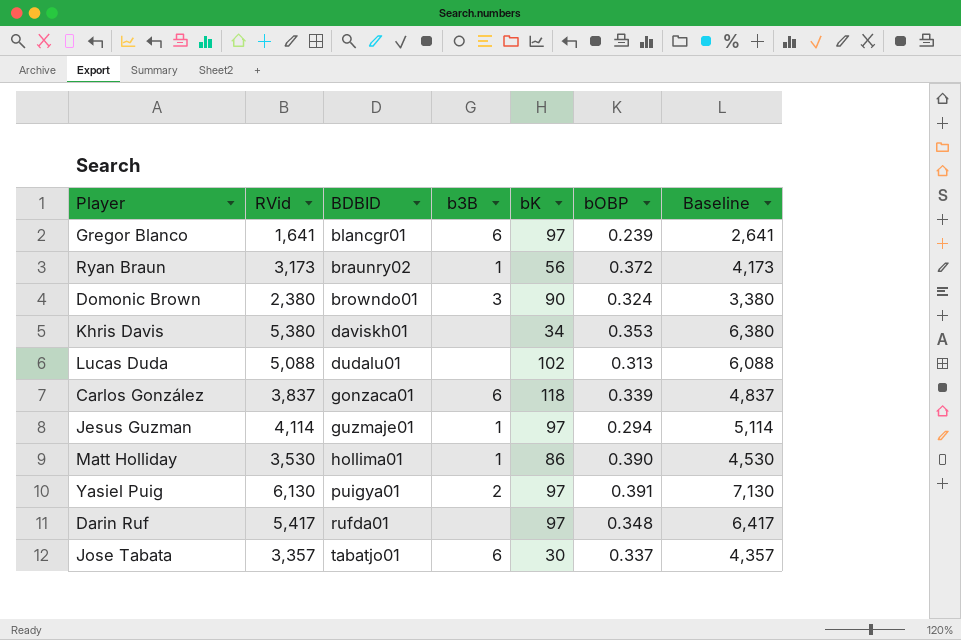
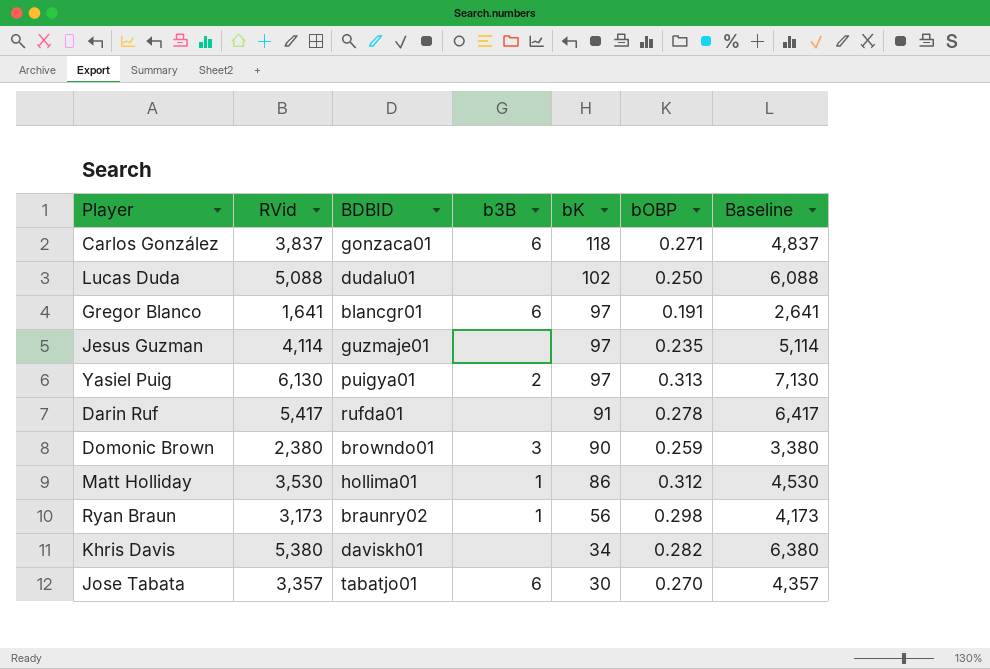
row order: BDBID ascending -> bK descending
Carlos González | bOBP: 0.339 -> 0.271
Lucas Duda | bOBP: 0.313 -> 0.250
Gregor Blanco | bOBP: 0.239 -> 0.191
Jesus Guzman | b3B: 1 -> none
Jesus Guzman | bOBP: 0.294 -> 0.235
Yasiel Puig | bOBP: 0.391 -> 0.313
Darin Ruf | bK: 97 -> 91
Darin Ruf | bOBP: 0.348 -> 0.278
Domonic Brown | bOBP: 0.324 -> 0.259
Matt Holliday | bOBP: 0.390 -> 0.312
Ryan Braun | bOBP: 0.372 -> 0.298
Khris Davis | bOBP: 0.353 -> 0.282
Jose Tabata | bOBP: 0.337 -> 0.270

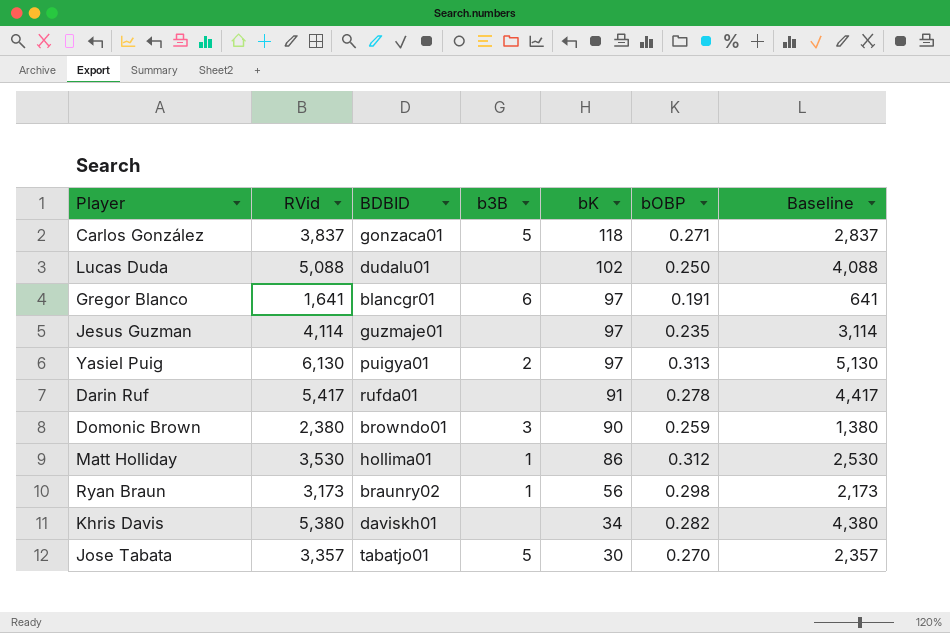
column Baseline | formula: [RVid] + 1000 -> [RVid] - 1000
Carlos González | b3B: 6 -> 5
Jose Tabata | b3B: 6 -> 5

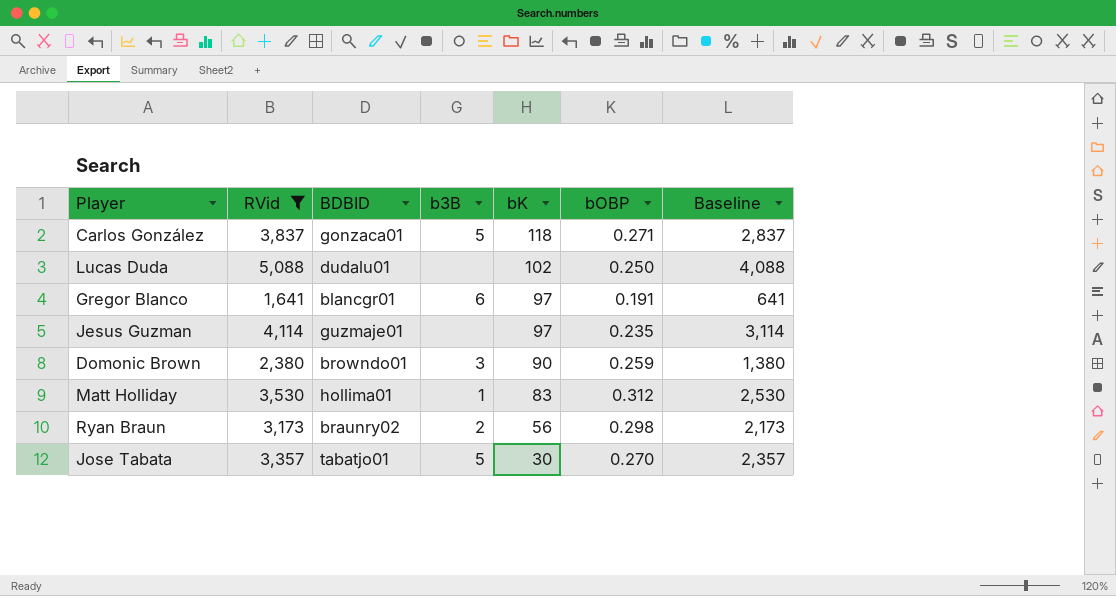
filter: none -> RVid <= 5,088
Matt Holliday | bK: 86 -> 83
Ryan Braun | b3B: 1 -> 2

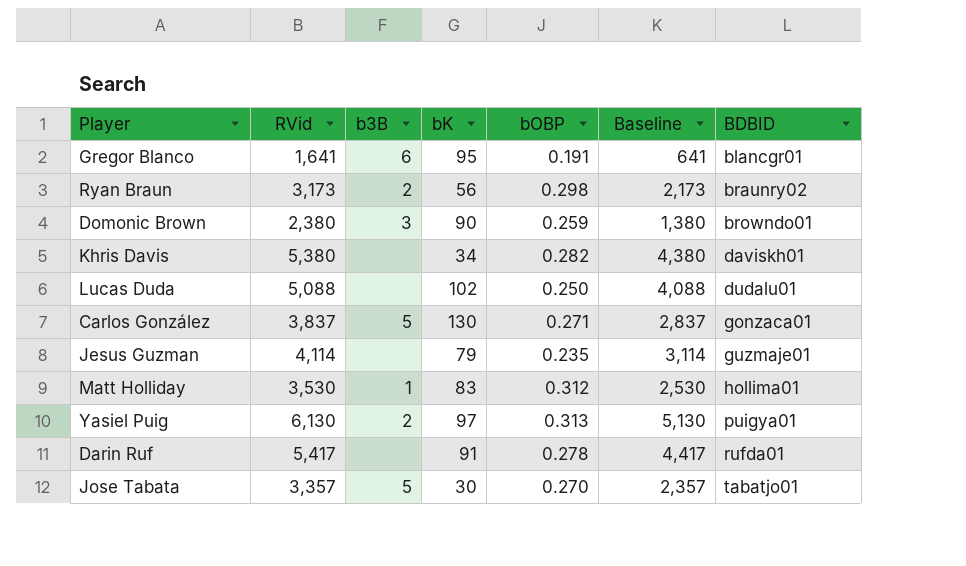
filter: RVid <= 5,088 -> none
row order: bK descending -> BDBID ascending
column BDBID | position: 3 -> 7
Gregor Blanco | bK: 97 -> 95
Carlos González | bK: 118 -> 130
Jesus Guzman | bK: 97 -> 79

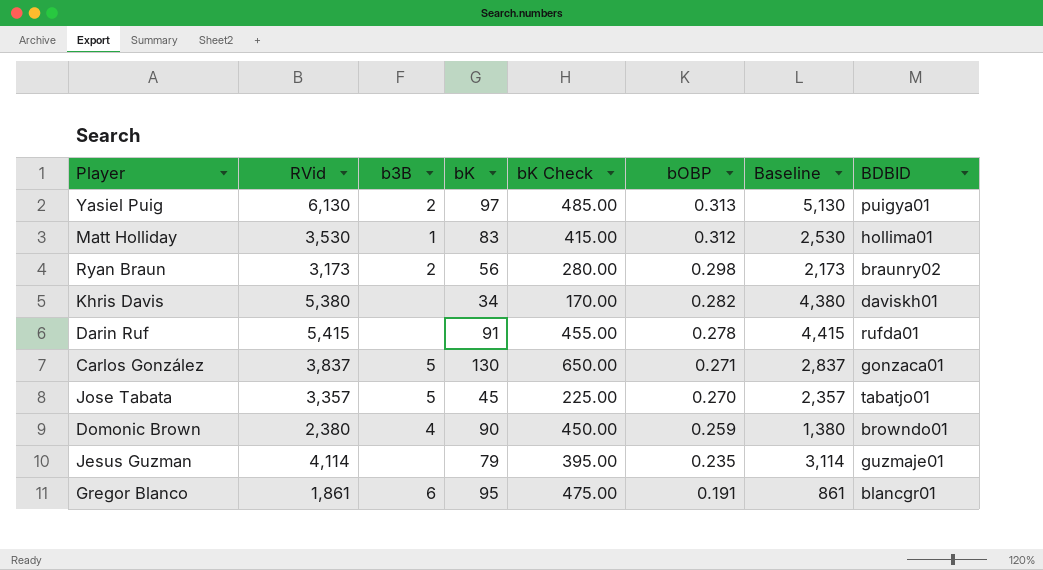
row order: BDBID ascending -> bOBP descending
column bK Check | formula: none -> [bK] * 5
row Lucas Duda: 5,088 | none | 102 | 0.250 | 4,088 | dudalu01 -> none
Darin Ruf | RVid: 5,417 -> 5,415
Darin Ruf | Baseline: 4,417 -> 4,415
Jose Tabata | bK: 30 -> 45
Domonic Brown | b3B: 3 -> 4
Gregor Blanco | RVid: 1,641 -> 1,861
Gregor Blanco | Baseline: 641 -> 861

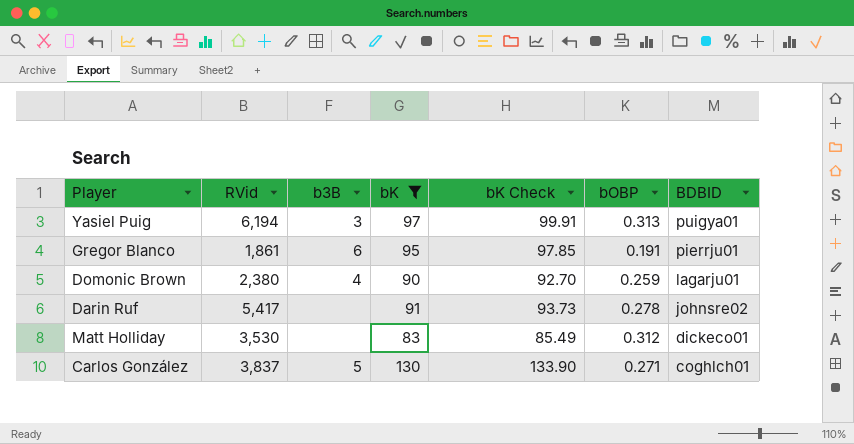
filter: none -> bK >= 83
row order: bOBP descending -> BDBID descending
column Baseline | formula: [RVid] - 1000 -> none
column bK Check | formula: [bK] * 5 -> [bK] * 1.03
Yasiel Puig | RVid: 6,130 -> 6,194
Yasiel Puig | b3B: 2 -> 3
Gregor Blanco | BDBID: blancgr01 -> pierrju01
Domonic Brown | BDBID: browndo01 -> lagarju01
Darin Ruf | RVid: 5,415 -> 5,417
Darin Ruf | BDBID: rufda01 -> johnsre02
Matt Holliday | b3B: 1 -> none
Matt Holliday | BDBID: hollima01 -> dickeco01
Carlos González | BDBID: gonzaca01 -> coghlch01

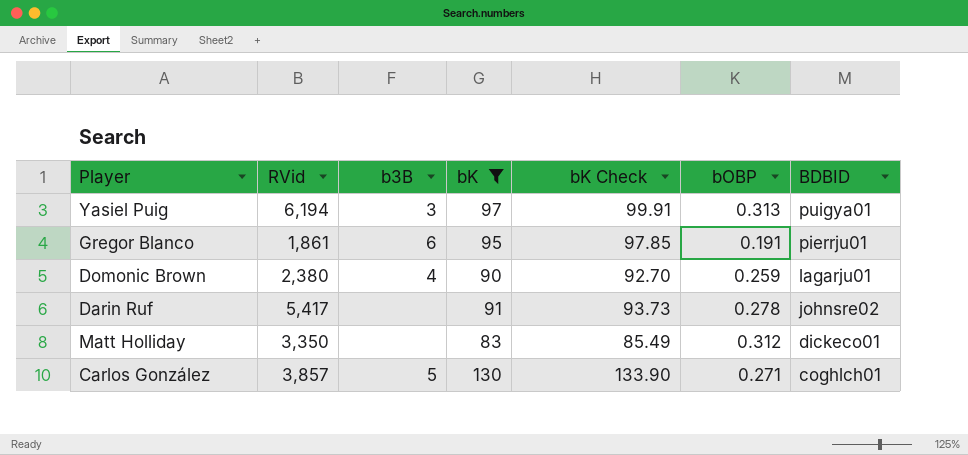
Matt Holliday | RVid: 3,530 -> 3,350
Carlos González | RVid: 3,837 -> 3,857

